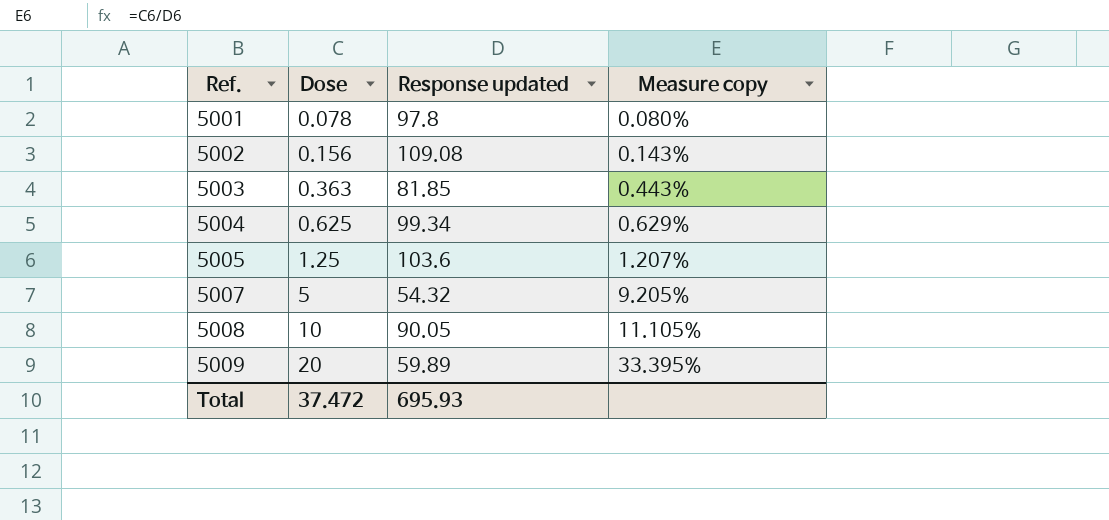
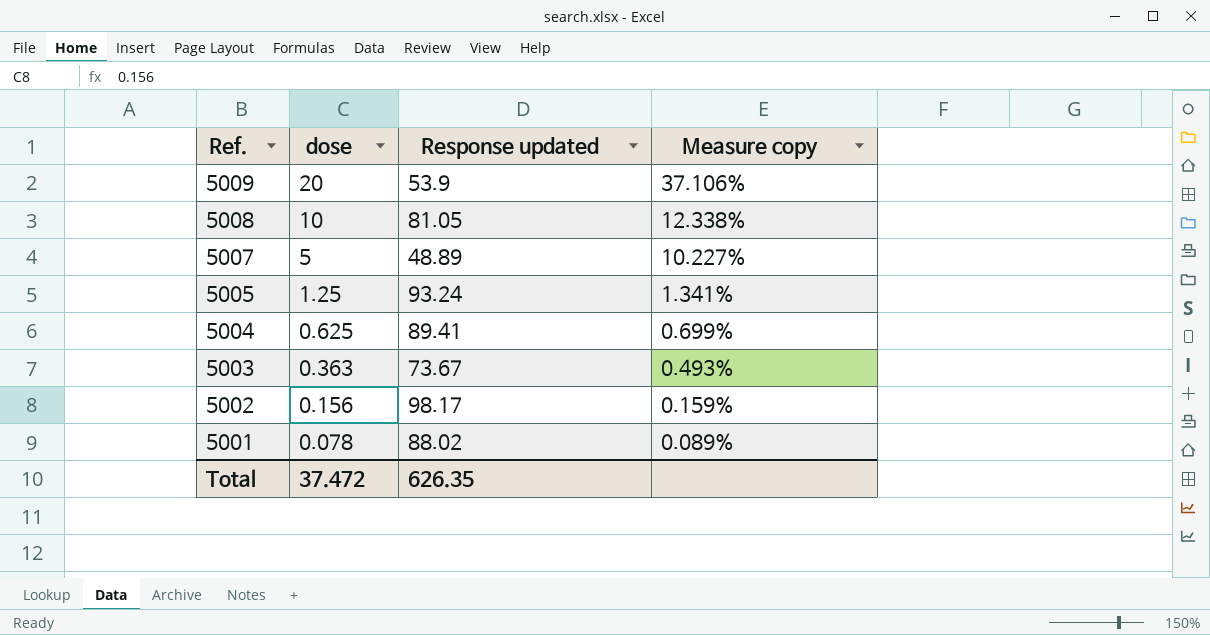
row order: Ref. ascending -> Ref. descending
column name: Dose -> dose
5009 | Response updated: 59.89 -> 53.9
5009 | Measure copy: 33.395% -> 37.106%
5008 | Response updated: 90.05 -> 81.05
5008 | Measure copy: 11.105% -> 12.338%
5007 | Response updated: 54.32 -> 48.89
5007 | Measure copy: 9.205% -> 10.227%
5005 | Response updated: 103.6 -> 93.24
5005 | Measure copy: 1.207% -> 1.341%
5004 | Response updated: 99.34 -> 89.41
5004 | Measure copy: 0.629% -> 0.699%
5003 | Response updated: 81.85 -> 73.67
5003 | Measure copy: 0.443% -> 0.493%
5002 | Response updated: 109.08 -> 98.17
5002 | Measure copy: 0.143% -> 0.159%
5001 | Response updated: 97.8 -> 88.02
5001 | Measure copy: 0.080% -> 0.089%
Total | Response updated: 695.93 -> 626.35

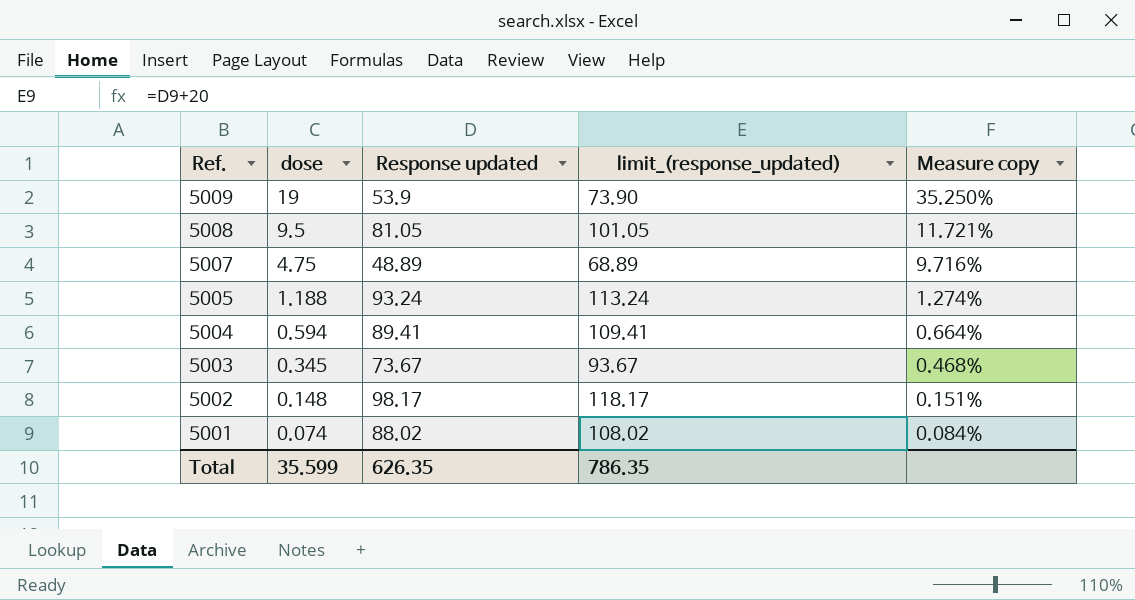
column limit_(response_updated) | formula: none -> [Response updated] + 20
5009 | dose: 20 -> 19
5009 | Measure copy: 37.106% -> 35.250%
5008 | dose: 10 -> 9.5
5008 | Measure copy: 12.338% -> 11.721%
5007 | dose: 5 -> 4.75
5007 | Measure copy: 10.227% -> 9.716%
5005 | dose: 1.25 -> 1.188
5005 | Measure copy: 1.341% -> 1.274%
5004 | dose: 0.625 -> 0.594
5004 | Measure copy: 0.699% -> 0.664%
5003 | dose: 0.363 -> 0.345
5003 | Measure copy: 0.493% -> 0.468%
5002 | dose: 0.156 -> 0.148
5002 | Measure copy: 0.159% -> 0.151%
5001 | dose: 0.078 -> 0.074
5001 | Measure copy: 0.089% -> 0.084%
Total | dose: 37.472 -> 35.599

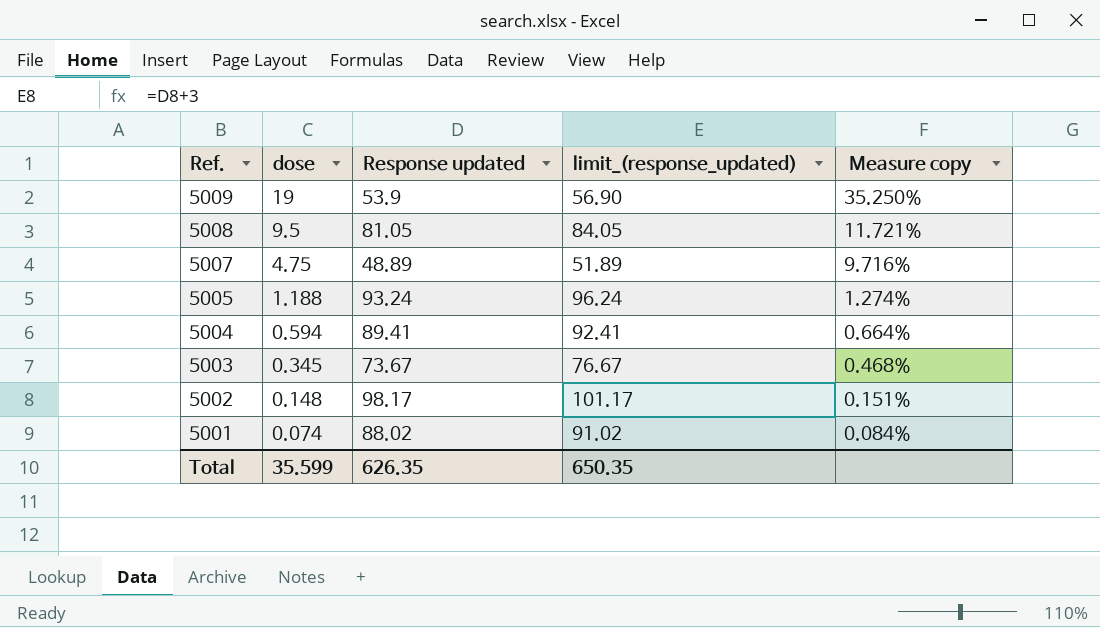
column limit_(response_updated) | formula: [Response updated] + 20 -> [Response updated] + 3
Total | limit_(response_updated): 786.35 -> 650.35

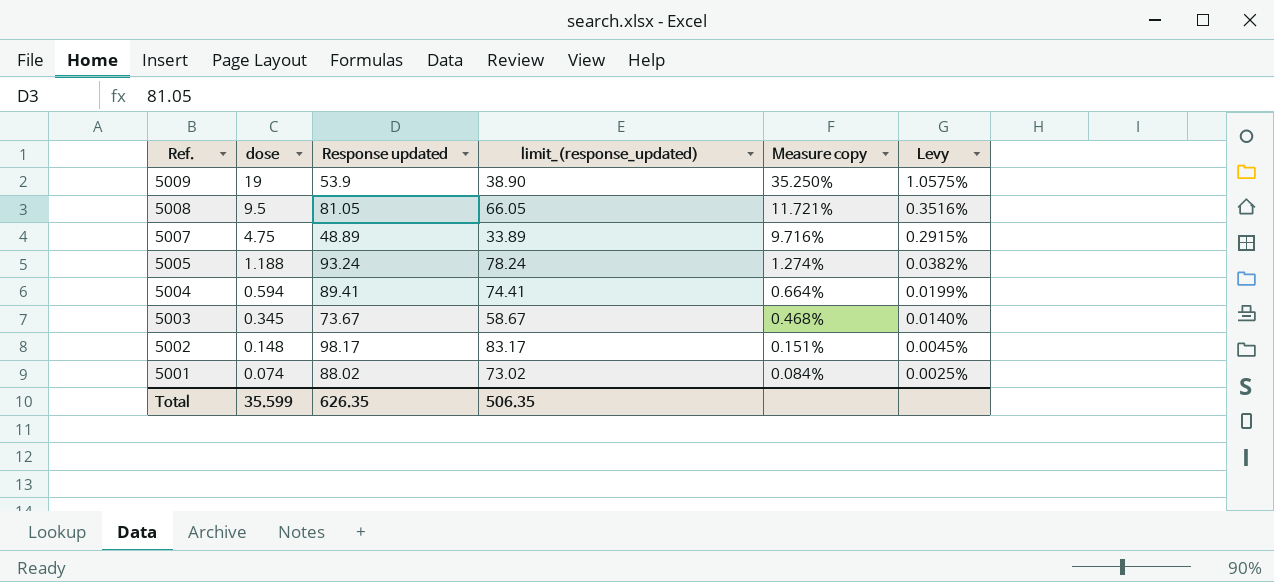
column limit_(response_updated) | formula: [Response updated] + 3 -> [Response updated] - 15
column Levy | formula: none -> [Measure copy] * 0.03
Total | limit_(response_updated): 650.35 -> 506.35

